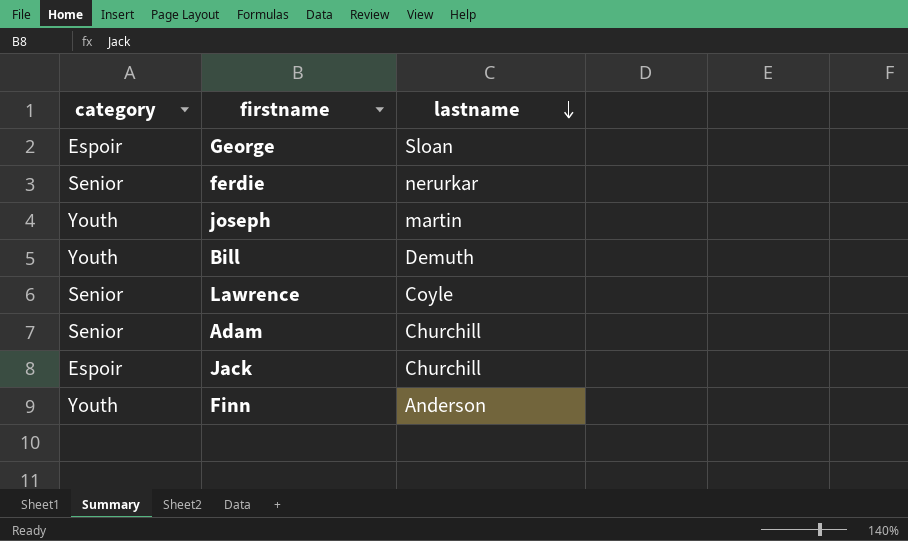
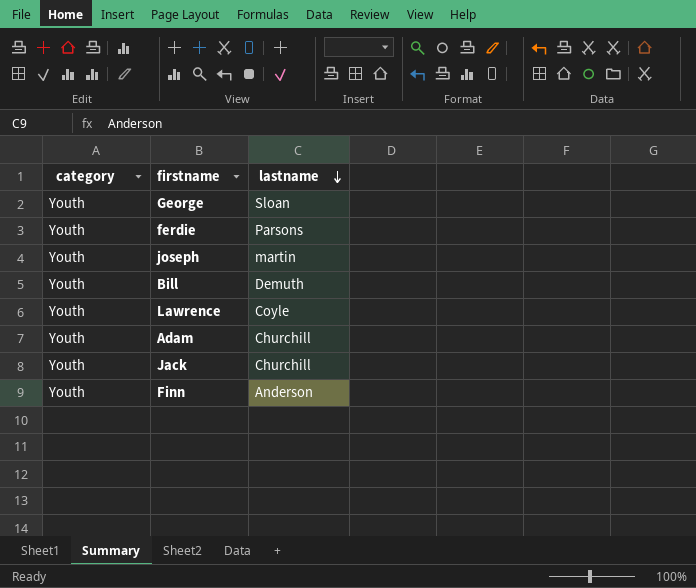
George | category: Espoir -> Youth
ferdie | category: Senior -> Youth
ferdie | lastname: nerurkar -> Parsons
Lawrence | category: Senior -> Youth
Adam | category: Senior -> Youth
Jack | category: Espoir -> Youth

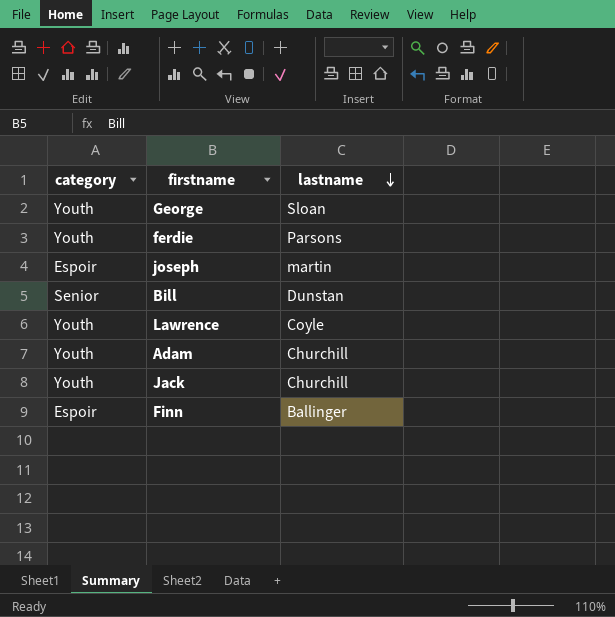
joseph | category: Youth -> Espoir
Bill | category: Youth -> Senior
Bill | lastname: Demuth -> Dunstan
Finn | category: Youth -> Espoir
Finn | lastname: Anderson -> Ballinger

